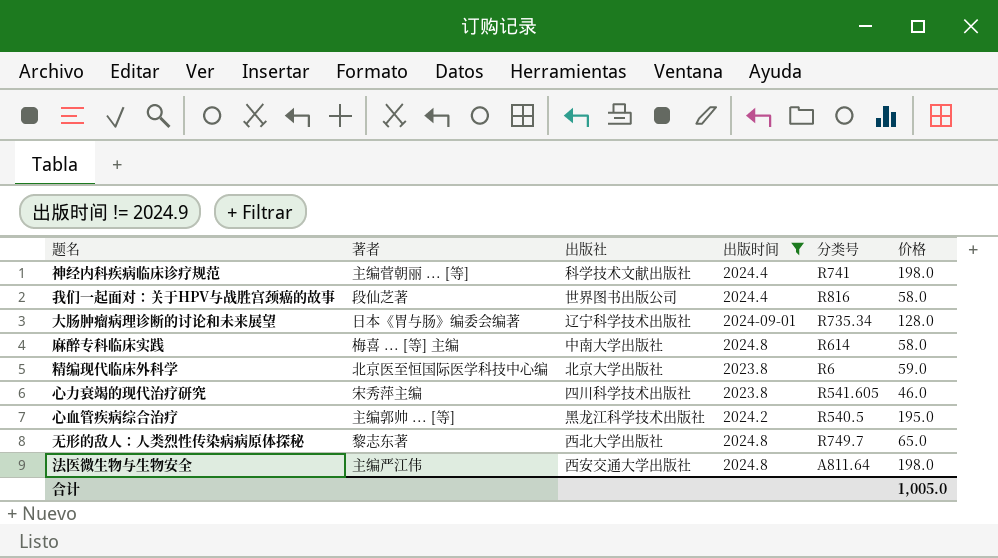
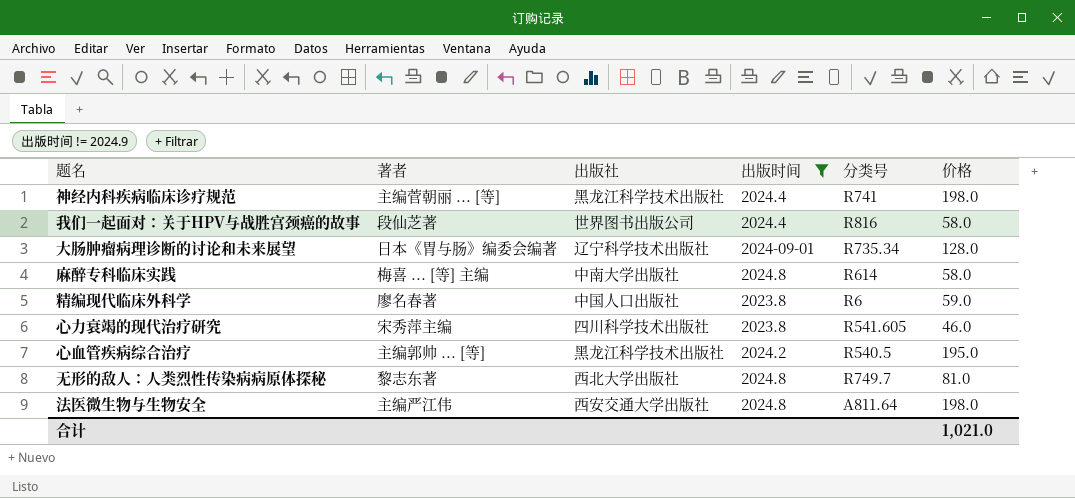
神经内科疾病临床诊疗规范 | 出版社: 科学技术文献出版社 -> 黑龙江科学技术出版社
精编现代临床外科学 | 著者: 北京医至恒国际医学科技中心编 -> 廖名春著
精编现代临床外科学 | 出版社: 北京大学出版社 -> 中国人口出版社
无形的敌人：人类烈性传染病病原体探秘 | 价格: 65.0 -> 81.0
合计 | 价格: 1,005.0 -> 1,021.0

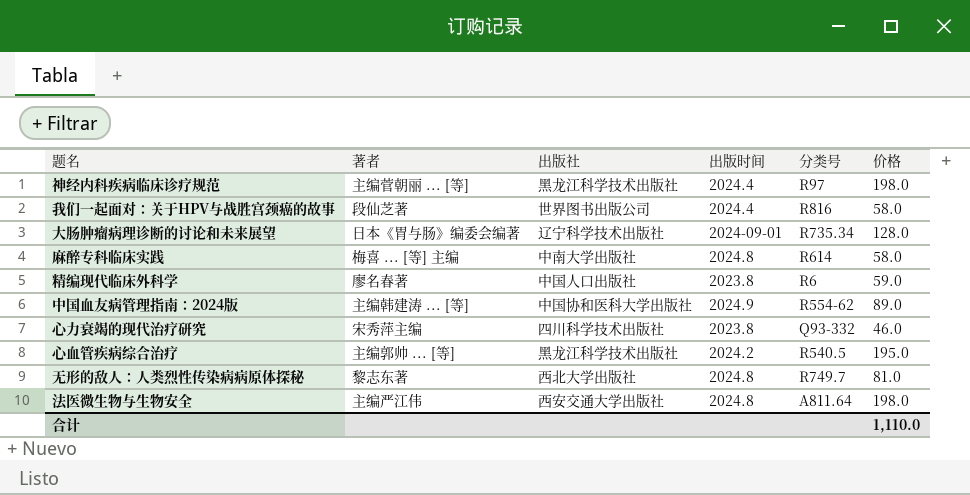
filter: 出版时间 != 2024.9 -> none
神经内科疾病临床诊疗规范 | 分类号: R741 -> R97
心力衰竭的现代治疗研究 | 分类号: R541.605 -> Q93-332
合计 | 价格: 1,021.0 -> 1,110.0

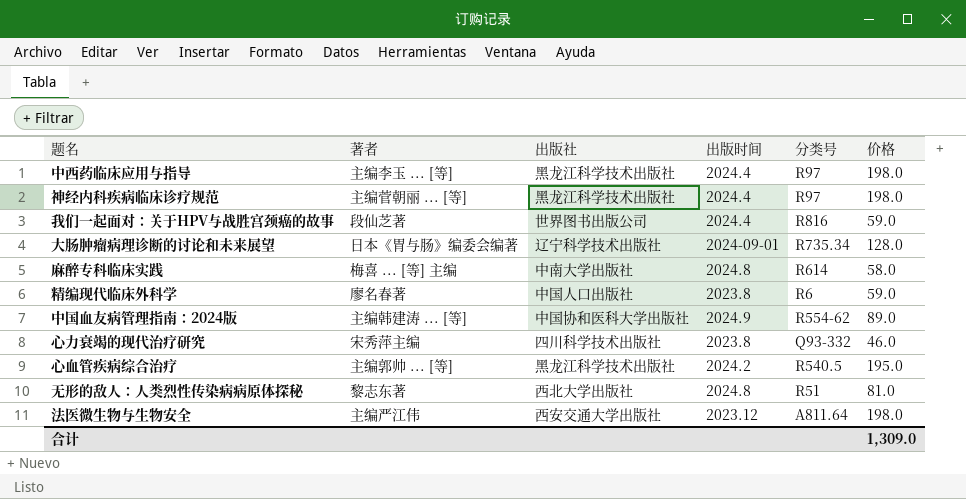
row 中西药临床应用与指导: none -> 主编李玉 ... [等] | 黑龙江科学技术出版社 | 2024.4 | R97 | 198.0
我们一起面对：关于HPV与战胜宫颈癌的故事 | 价格: 58.0 -> 59.0
无形的敌人：人类烈性传染病病原体探秘 | 分类号: R749.7 -> R51
法医微生物与生物安全 | 出版时间: 2024.8 -> 2023.12
合计 | 价格: 1,110.0 -> 1,309.0

